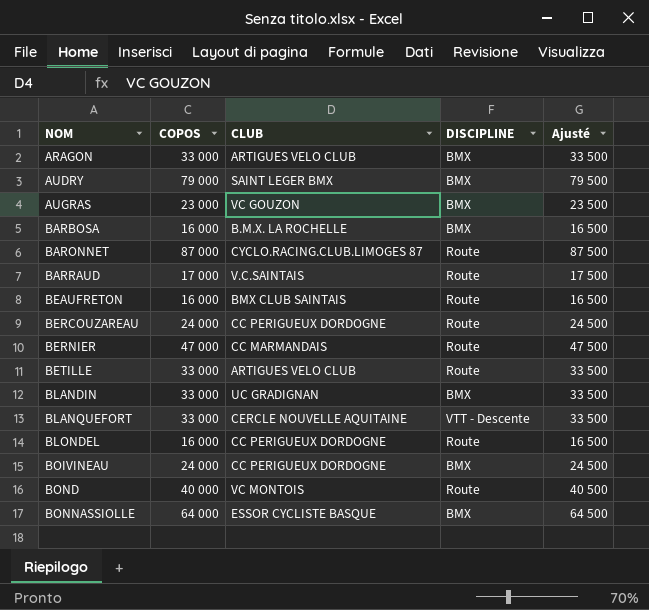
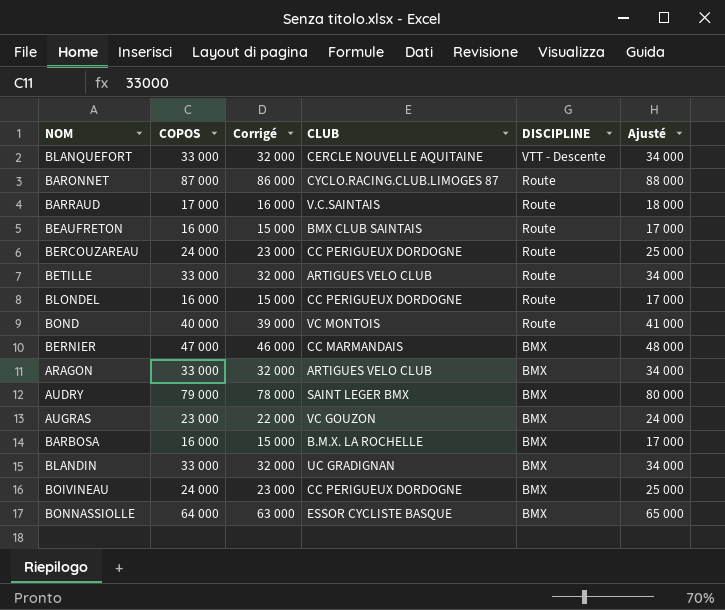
row order: NOM ascending -> DISCIPLINE descending
column Corrigé | formula: none -> [COPOS] - 1000
column Ajusté | formula: [COPOS] + 500 -> [COPOS] + 1000
BERNIER | DISCIPLINE: Route -> BMX

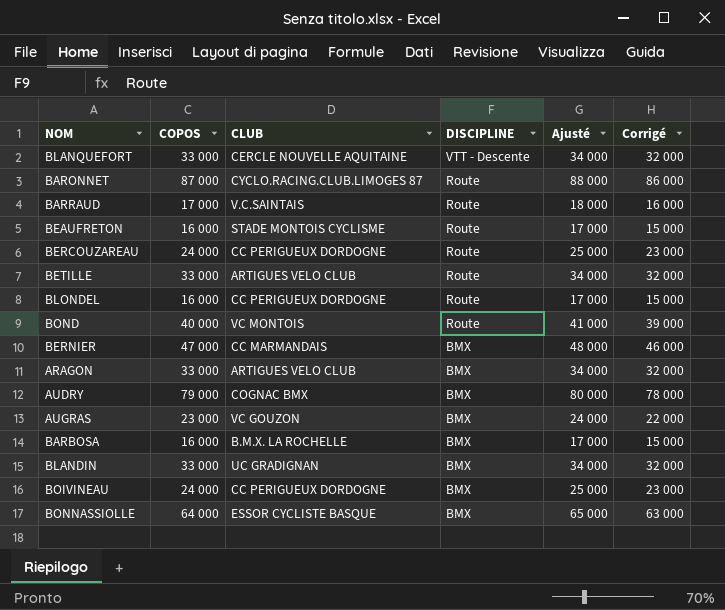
column Corrigé | position: 3 -> 6
BEAUFRETON | CLUB: BMX CLUB SAINTAIS -> STADE MONTOIS CYCLISME
AUDRY | CLUB: SAINT LEGER BMX -> COGNAC BMX

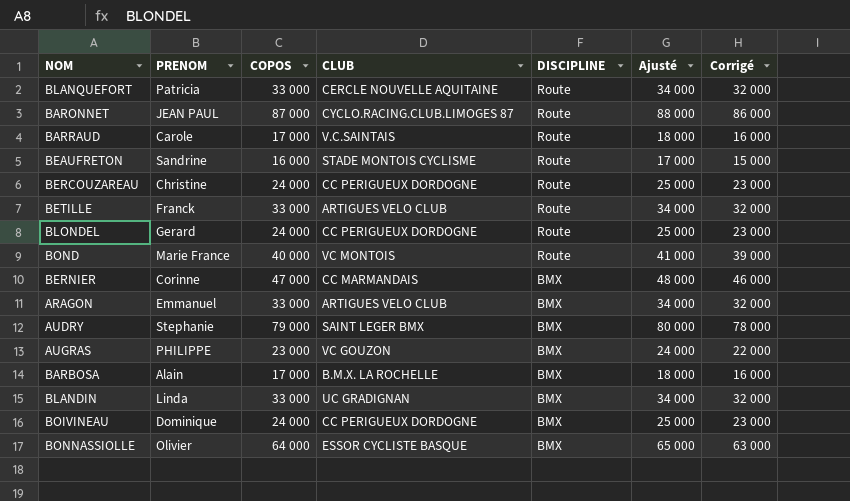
column PRENOM | position: none -> 2
BLANQUEFORT | DISCIPLINE: VTT - Descente -> Route
BLONDEL | COPOS: 16 000 -> 24 000
BLONDEL | Ajusté: 17 000 -> 25 000
BLONDEL | Corrigé: 15 000 -> 23 000
AUDRY | CLUB: COGNAC BMX -> SAINT LEGER BMX
BARBOSA | COPOS: 16 000 -> 17 000
BARBOSA | Ajusté: 17 000 -> 18 000
BARBOSA | Corrigé: 15 000 -> 16 000

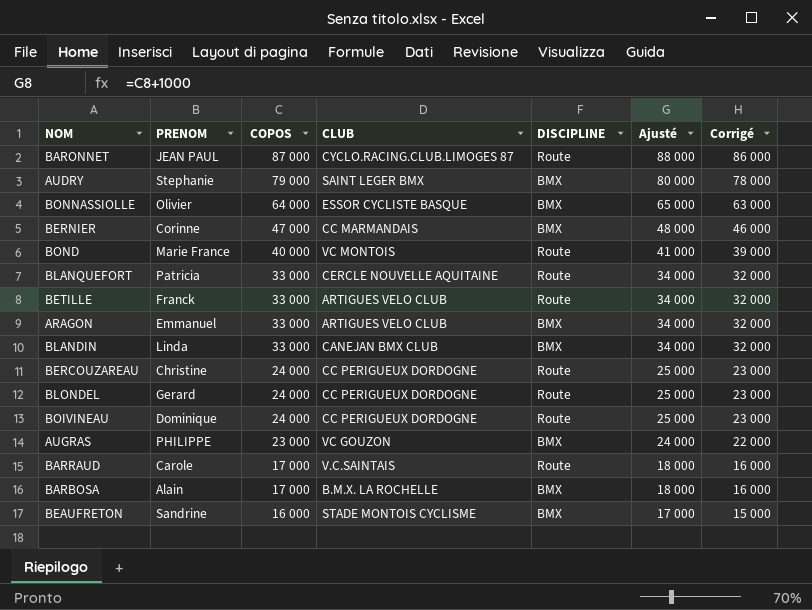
row order: DISCIPLINE descending -> COPOS descending
BLANDIN | CLUB: UC GRADIGNAN -> CANEJAN BMX CLUB
BOIVINEAU | DISCIPLINE: BMX -> Route
BEAUFRETON | DISCIPLINE: Route -> BMX

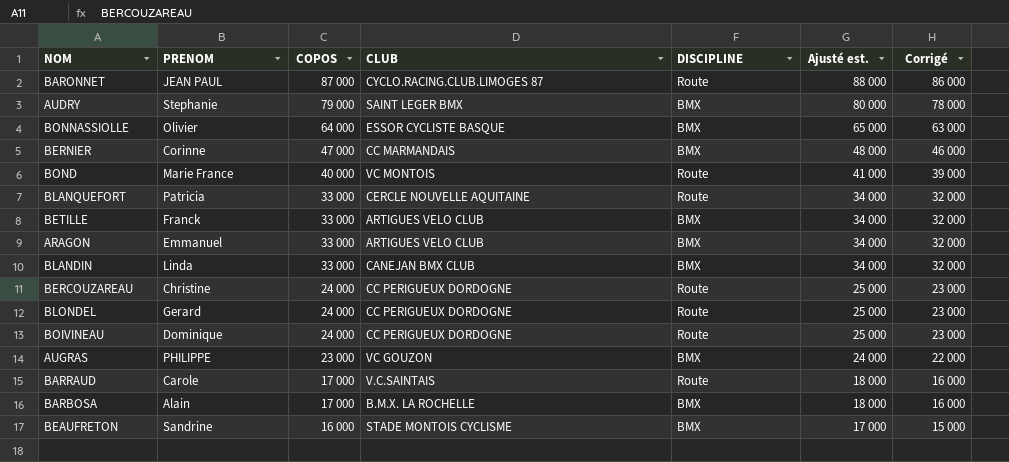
column name: Ajusté -> Ajusté est.
BETILLE | DISCIPLINE: Route -> BMX

